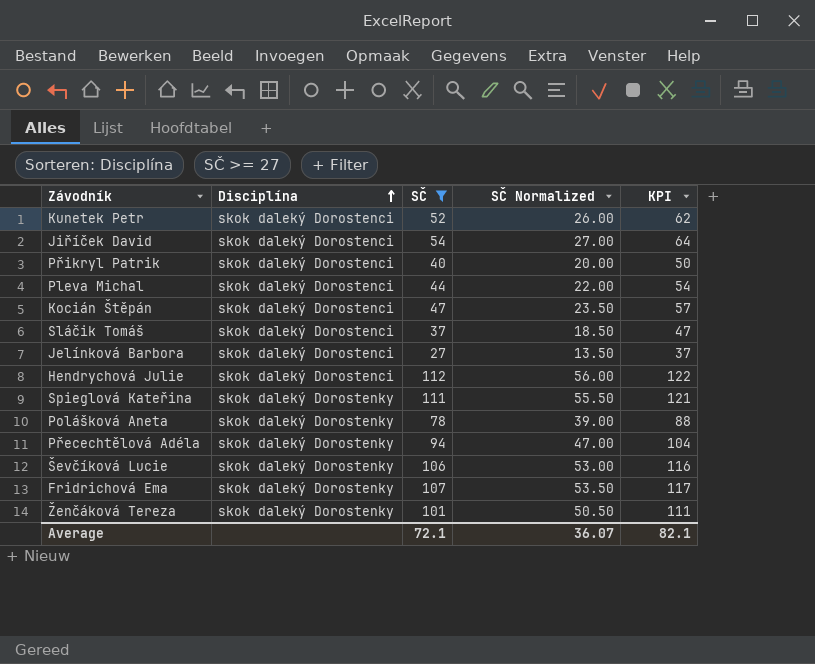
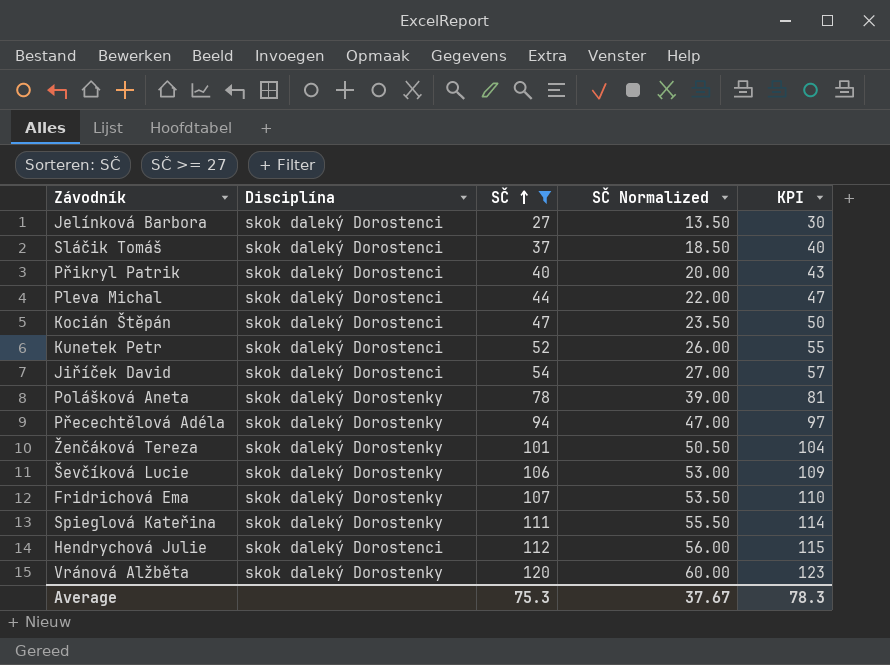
row order: Disciplína ascending -> SČ ascending
column KPI | formula: [SČ] + 10 -> [SČ] + 3
row Vránová Alžběta: none -> skok daleký Dorostenky | 120 | 60.00 | 123
Average | SČ: 72.1 -> 75.3
Average | SČ Normalized: 36.07 -> 37.67
Average | KPI: 82.1 -> 78.3

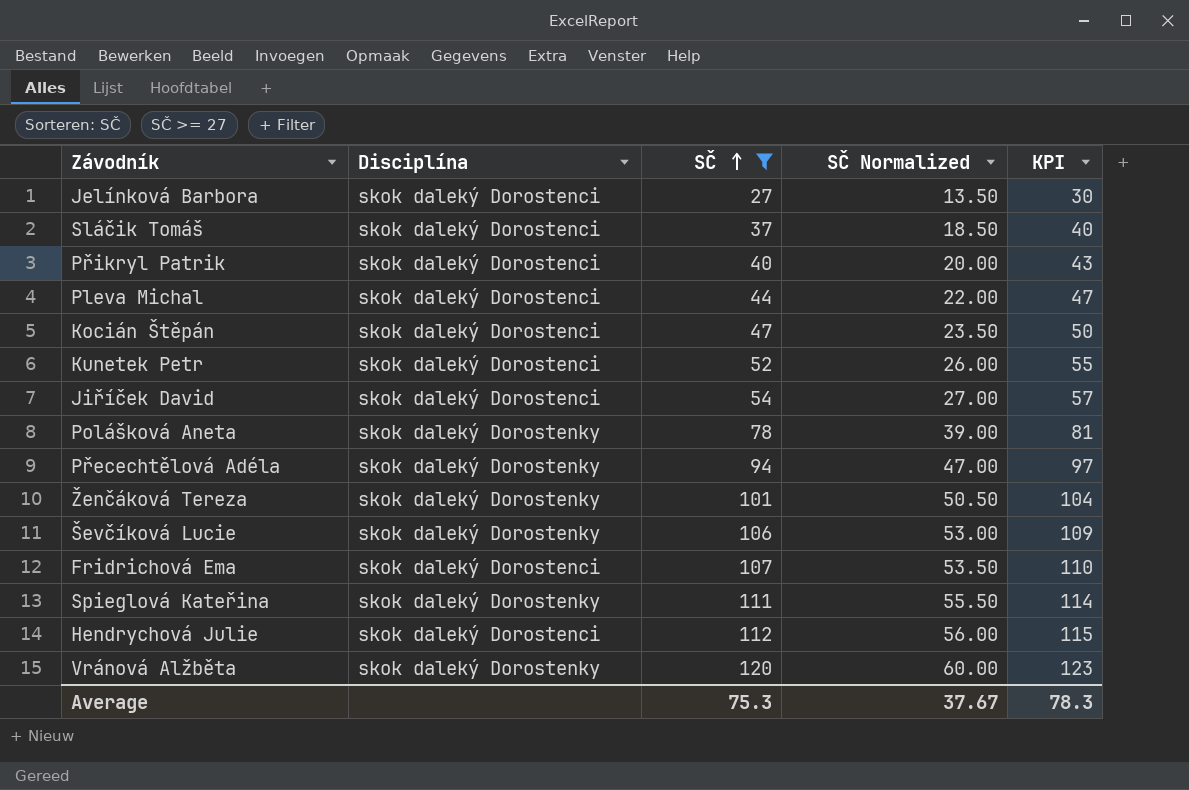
Fridrichová Ema | Disciplína: skok daleký Dorostenky -> skok daleký Dorostenci

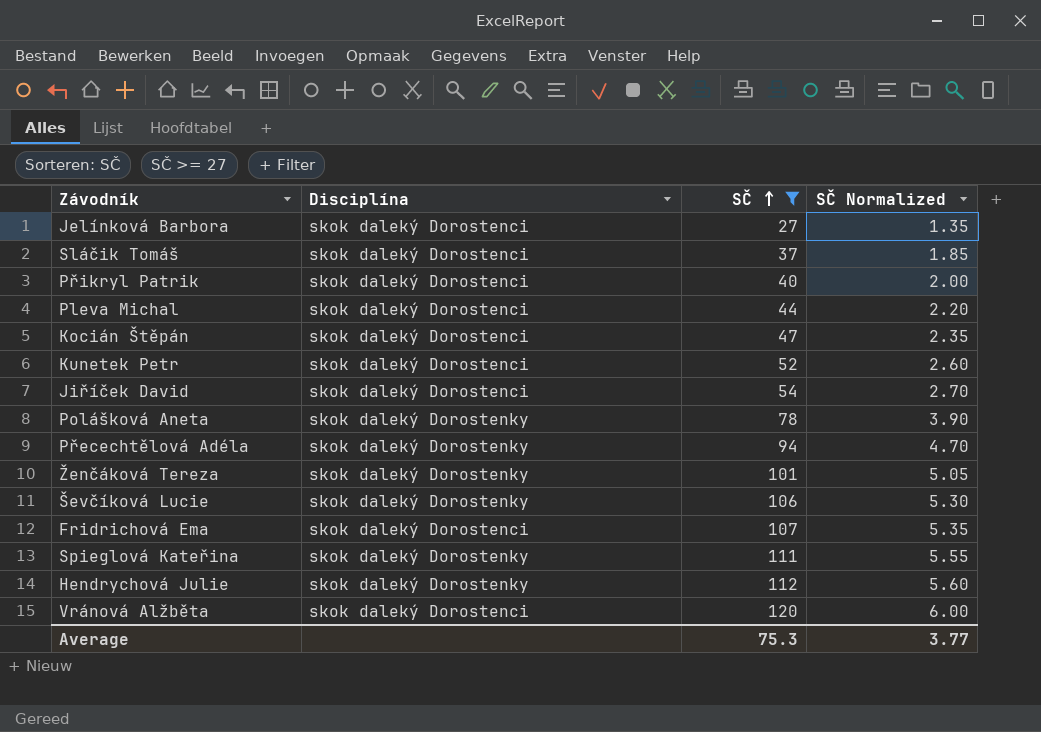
column KPI | formula: [SČ] + 3 -> none
column SČ Normalized | formula: [SČ] * 0.5 -> [SČ] * 0.05
Hendrychová Julie | Disciplína: skok daleký Dorostenci -> skok daleký Dorostenky
Vránová Alžběta | Disciplína: skok daleký Dorostenky -> skok daleký Dorostenci
Average | SČ Normalized: 37.67 -> 3.77

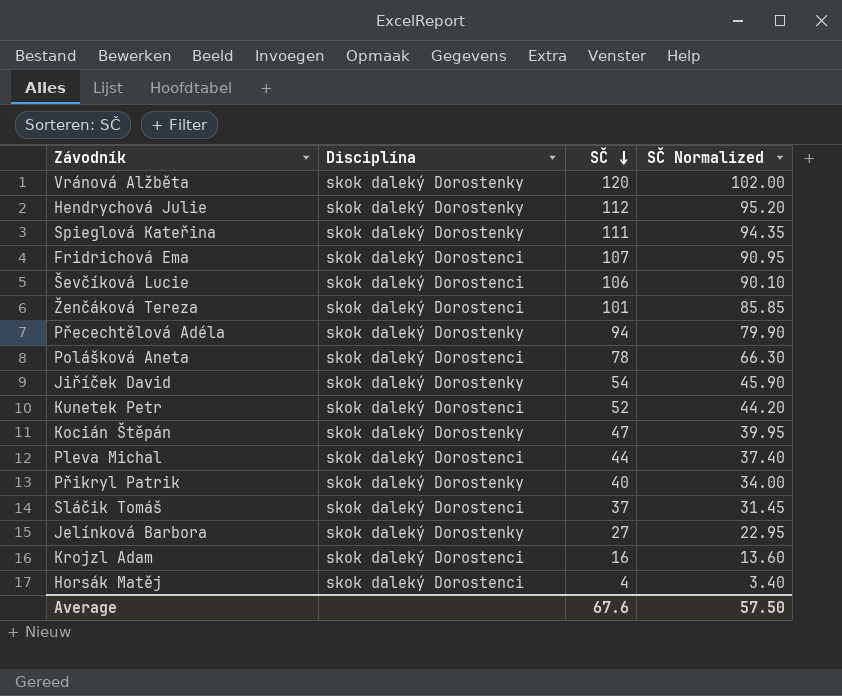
filter: SČ >= 27 -> none
row order: SČ ascending -> SČ descending
column SČ Normalized | formula: [SČ] * 0.05 -> [SČ] * 0.85
Vránová Alžběta | Disciplína: skok daleký Dorostenci -> skok daleký Dorostenky
Ševčíková Lucie | Disciplína: skok daleký Dorostenky -> skok daleký Dorostenci
Ženčáková Tereza | Disciplína: skok daleký Dorostenky -> skok daleký Dorostenci
Polášková Aneta | Disciplína: skok daleký Dorostenky -> skok daleký Dorostenci
Jiříček David | Disciplína: skok daleký Dorostenci -> skok daleký Dorostenky
Kocián Štěpán | Disciplína: skok daleký Dorostenci -> skok daleký Dorostenky
Přikryl Patrik | Disciplína: skok daleký Dorostenci -> skok daleký Dorostenky
Jelínková Barbora | Disciplína: skok daleký Dorostenci -> skok daleký Dorostenky
Average | SČ: 75.3 -> 67.6
Average | SČ Normalized: 3.77 -> 57.50

